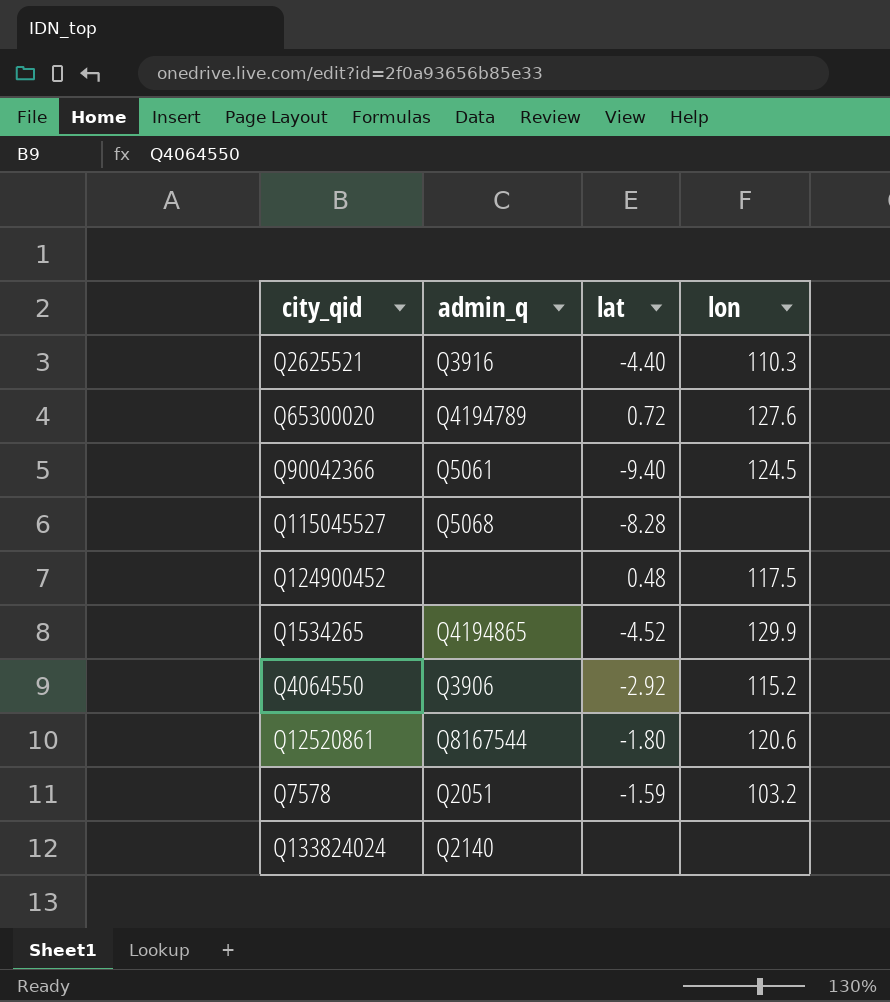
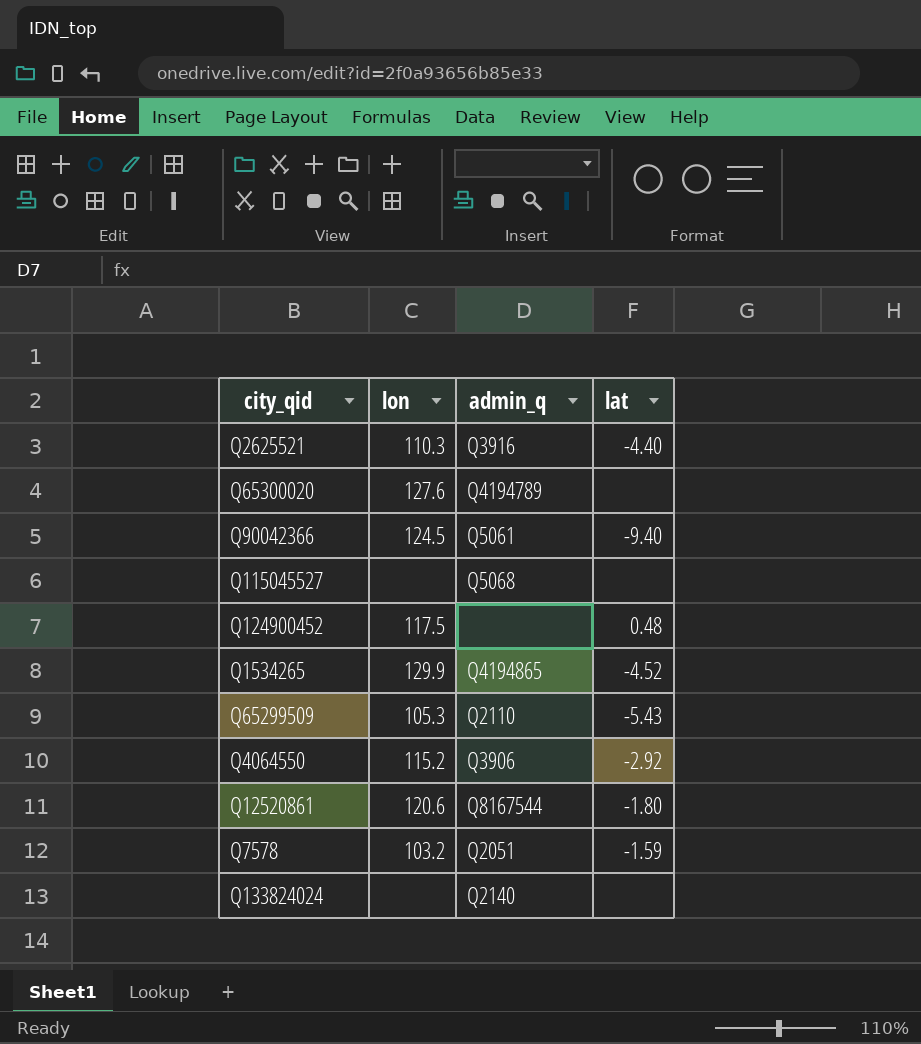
column lon | position: 4 -> 2
Q65300020 | lat: 0.72 -> none
Q115045527 | lat: -8.28 -> none
row Q65299509: none -> 105.3 | Q2110 | -5.43

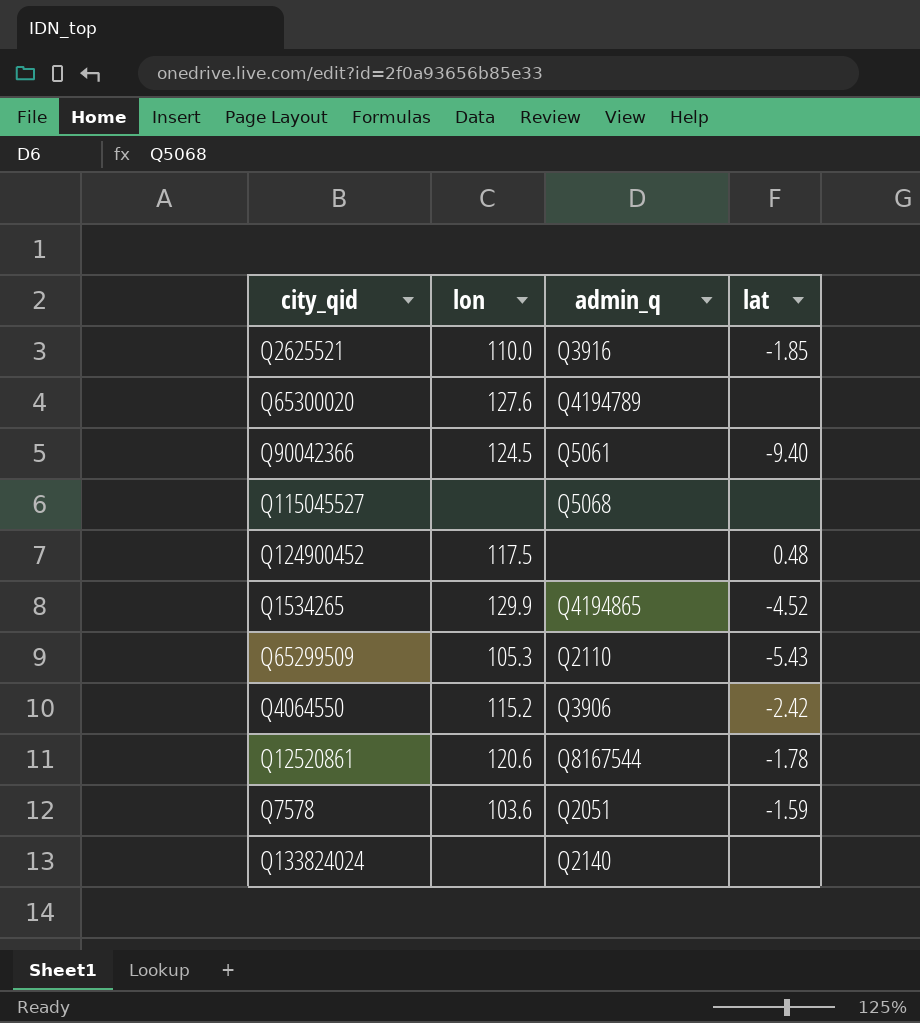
Q2625521 | lon: 110.3 -> 110.0
Q2625521 | lat: -4.40 -> -1.85
Q4064550 | lat: -2.92 -> -2.42
Q12520861 | lat: -1.80 -> -1.78
Q7578 | lon: 103.2 -> 103.6

